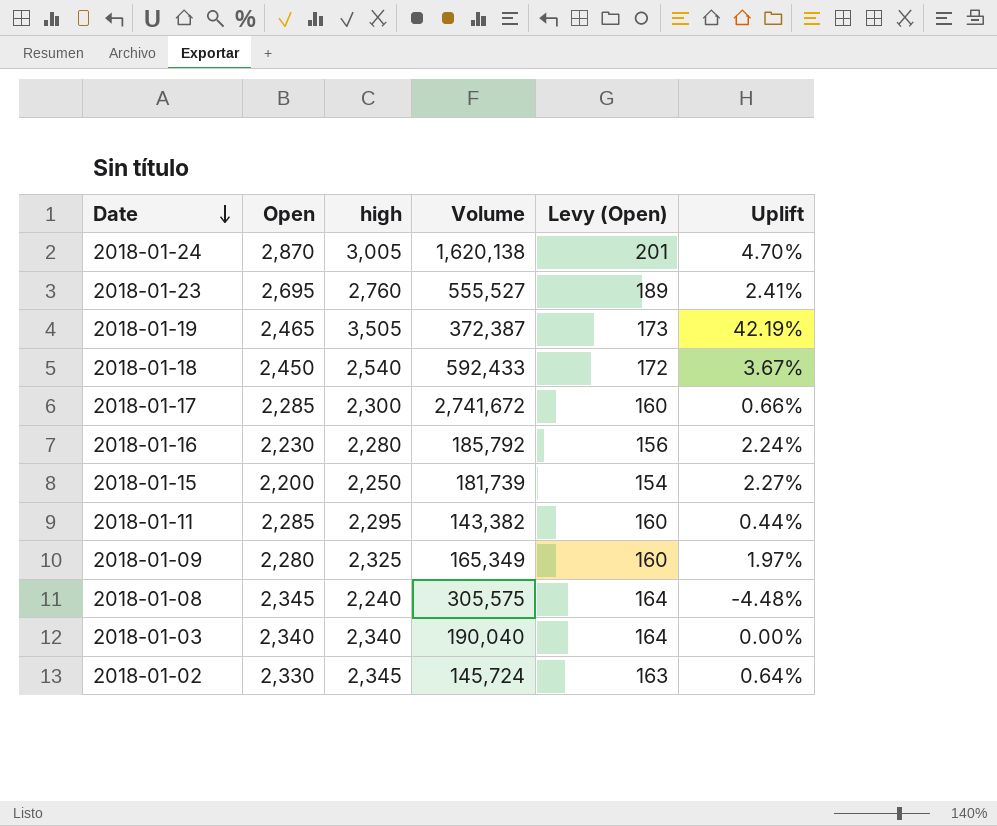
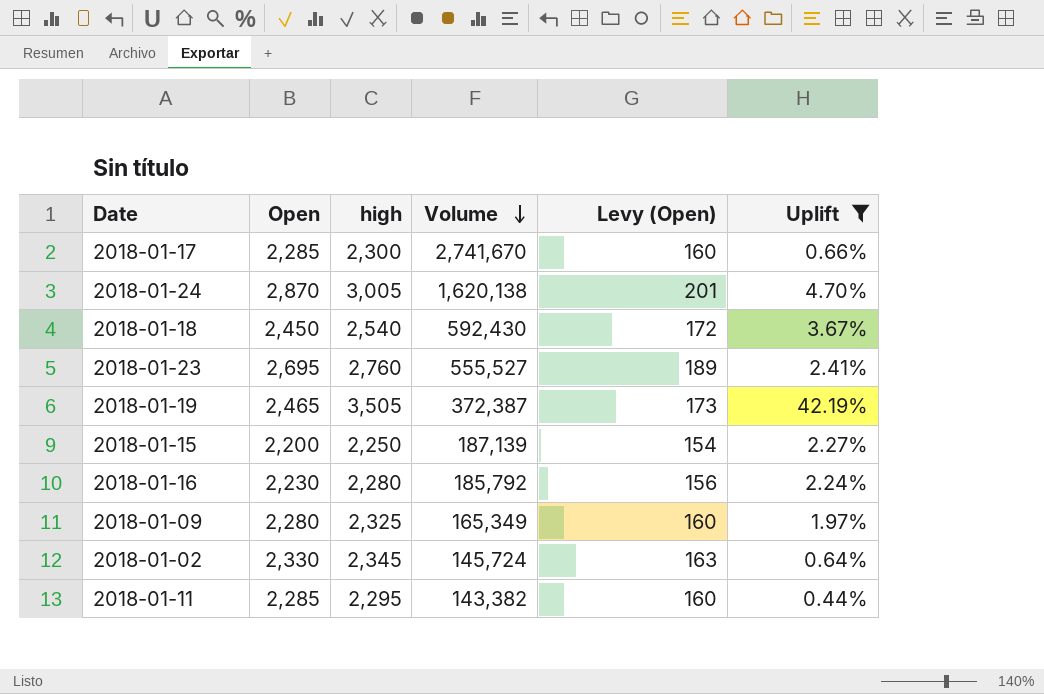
filter: none -> Uplift >= 0.44%
row order: Date descending -> Volume descending
2018-01-17 | Volume: 2,741,672 -> 2,741,670
2018-01-18 | Volume: 592,433 -> 592,430
2018-01-15 | Volume: 181,739 -> 187,139

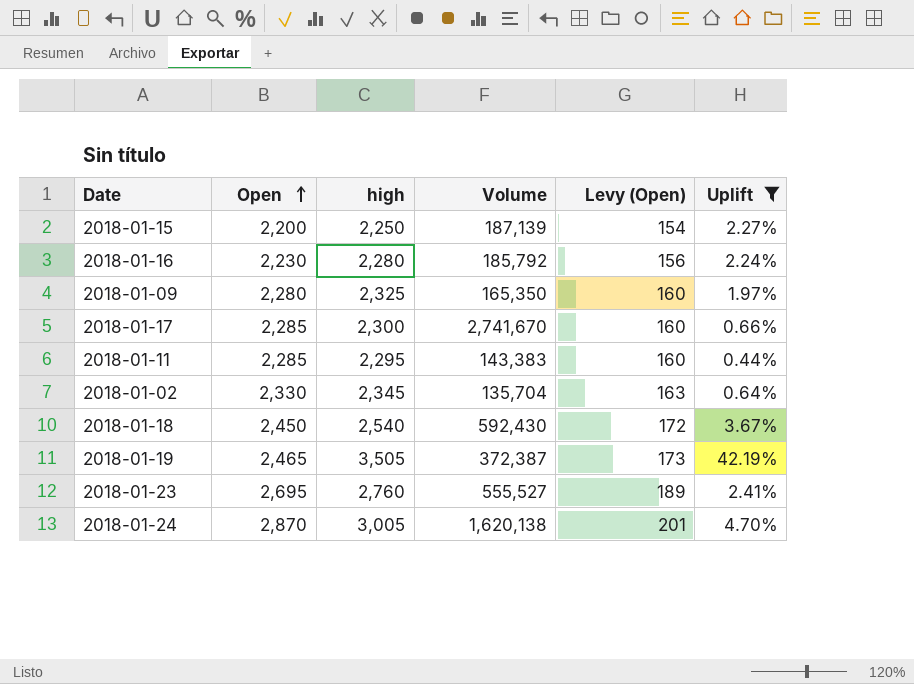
row order: Volume descending -> Open ascending
2018-01-09 | Volume: 165,349 -> 165,350
2018-01-11 | Volume: 143,382 -> 143,383
2018-01-02 | Volume: 145,724 -> 135,704

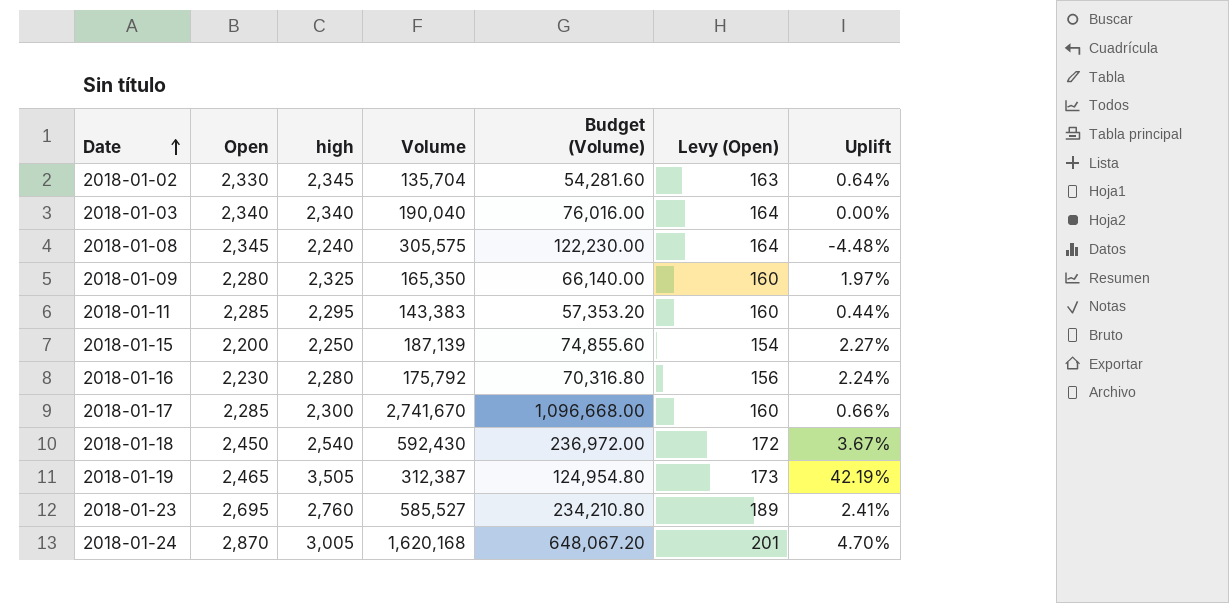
filter: Uplift >= 0.44% -> none
row order: Open ascending -> Date ascending
column Budget (Volume) | formula: none -> [Volume] * 0.4
2018-01-16 | Volume: 185,792 -> 175,792
2018-01-19 | Volume: 372,387 -> 312,387
2018-01-23 | Volume: 555,527 -> 585,527
2018-01-24 | Volume: 1,620,138 -> 1,620,168

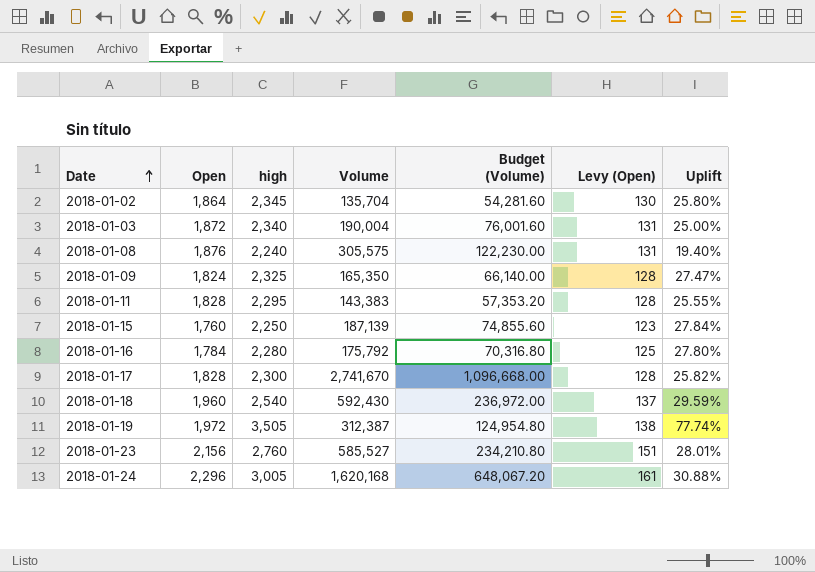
2018-01-02 | Open: 2,330 -> 1,864
2018-01-02 | Levy (Open): 163 -> 130
2018-01-02 | Uplift: 0.64% -> 25.80%
2018-01-03 | Open: 2,340 -> 1,872
2018-01-03 | Volume: 190,040 -> 190,004
2018-01-03 | Budget (Volume): 76,016.00 -> 76,001.60
2018-01-03 | Levy (Open): 164 -> 131
2018-01-03 | Uplift: 0.00% -> 25.00%
2018-01-08 | Open: 2,345 -> 1,876
2018-01-08 | Levy (Open): 164 -> 131
2018-01-08 | Uplift: -4.48% -> 19.40%
2018-01-09 | Open: 2,280 -> 1,824
2018-01-09 | Levy (Open): 160 -> 128
2018-01-09 | Uplift: 1.97% -> 27.47%
2018-01-11 | Open: 2,285 -> 1,828
2018-01-11 | Levy (Open): 160 -> 128
2018-01-11 | Uplift: 0.44% -> 25.55%
2018-01-15 | Open: 2,200 -> 1,760
2018-01-15 | Levy (Open): 154 -> 123
2018-01-15 | Uplift: 2.27% -> 27.84%
2018-01-16 | Open: 2,230 -> 1,784
2018-01-16 | Levy (Open): 156 -> 125
2018-01-16 | Uplift: 2.24% -> 27.80%
2018-01-17 | Open: 2,285 -> 1,828
2018-01-17 | Levy (Open): 160 -> 128
2018-01-17 | Uplift: 0.66% -> 25.82%
2018-01-18 | Open: 2,450 -> 1,960
2018-01-18 | Levy (Open): 172 -> 137
2018-01-18 | Uplift: 3.67% -> 29.59%
2018-01-19 | Open: 2,465 -> 1,972
2018-01-19 | Levy (Open): 173 -> 138
2018-01-19 | Uplift: 42.19% -> 77.74%
2018-01-23 | Open: 2,695 -> 2,156
2018-01-23 | Levy (Open): 189 -> 151
2018-01-23 | Uplift: 2.41% -> 28.01%
2018-01-24 | Open: 2,870 -> 2,296
2018-01-24 | Levy (Open): 201 -> 161
2018-01-24 | Uplift: 4.70% -> 30.88%

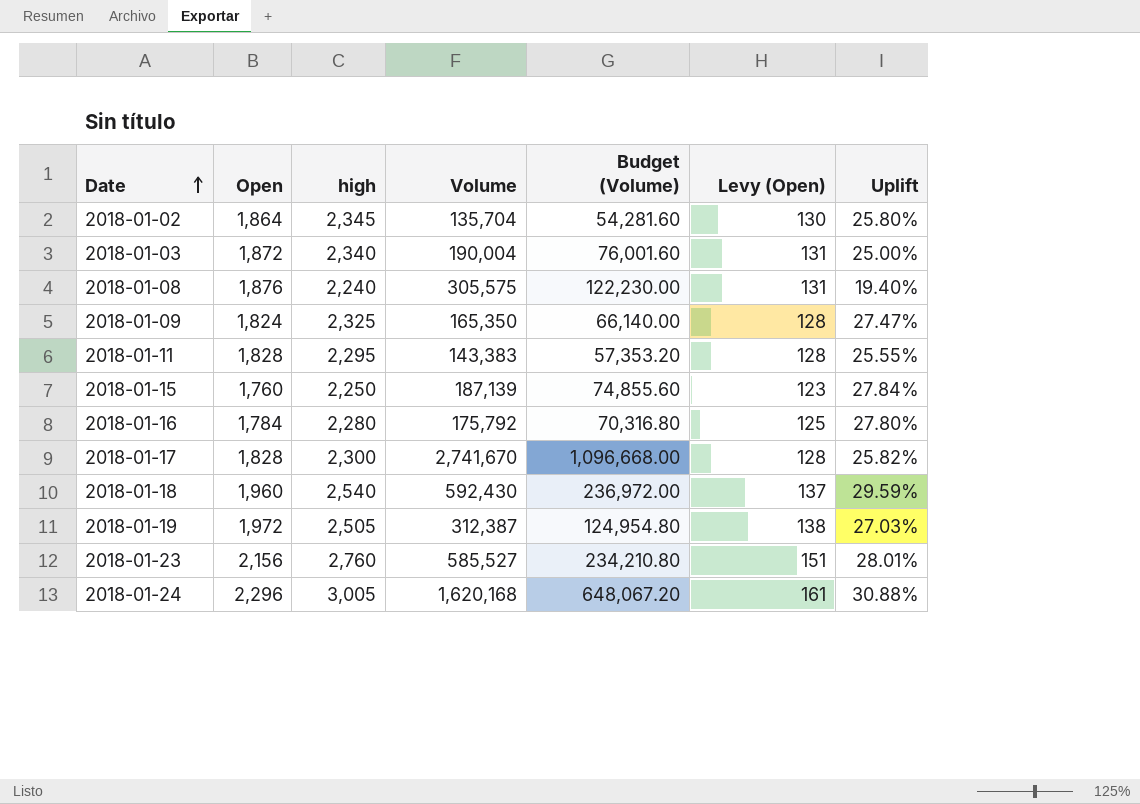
2018-01-19 | high: 3,505 -> 2,505
2018-01-19 | Uplift: 77.74% -> 27.03%

